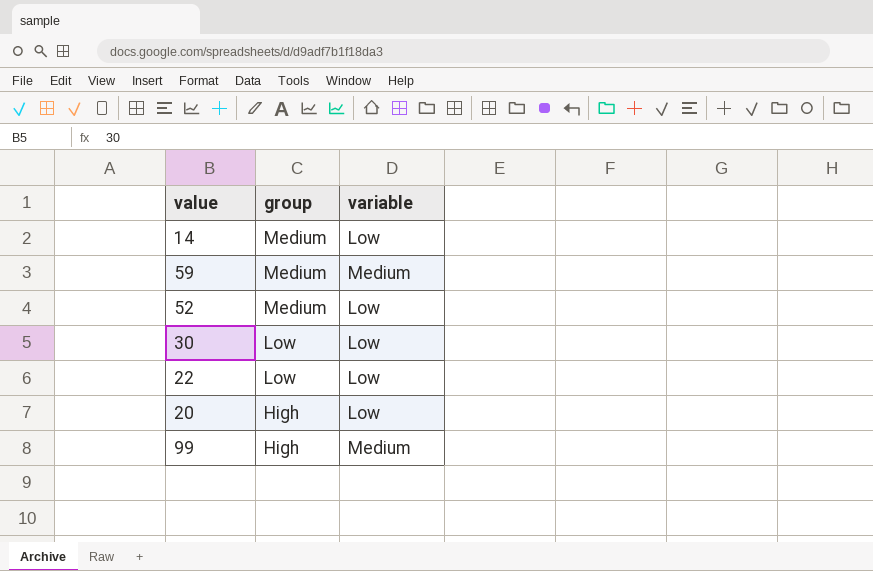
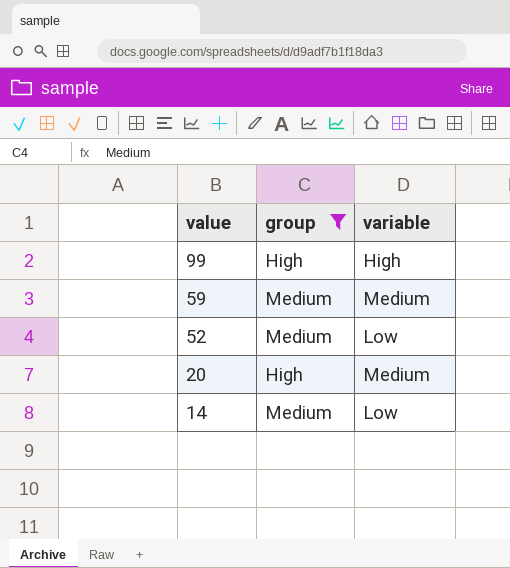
filter: none -> group != Low
row order: group descending -> value descending
99 | variable: Medium -> High
20 | variable: Low -> Medium

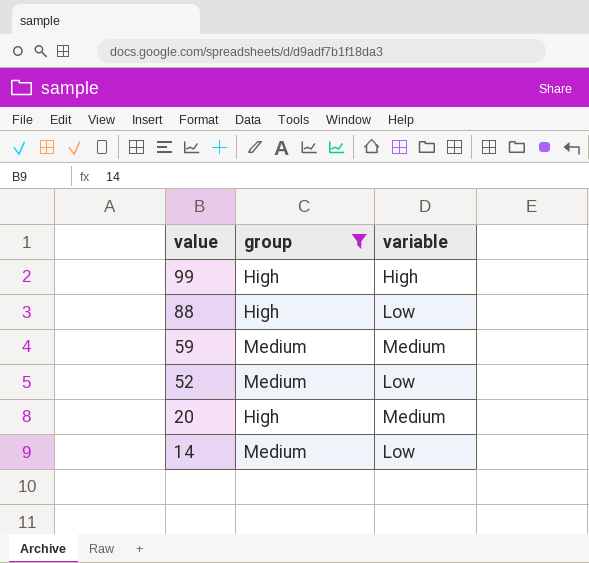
row 88: none -> High | Low

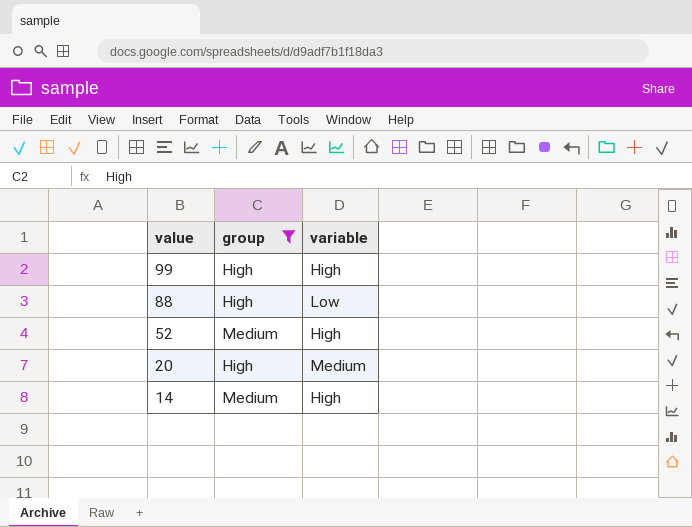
row 59: Medium | Medium -> none
52 | variable: Low -> High
14 | variable: Low -> High

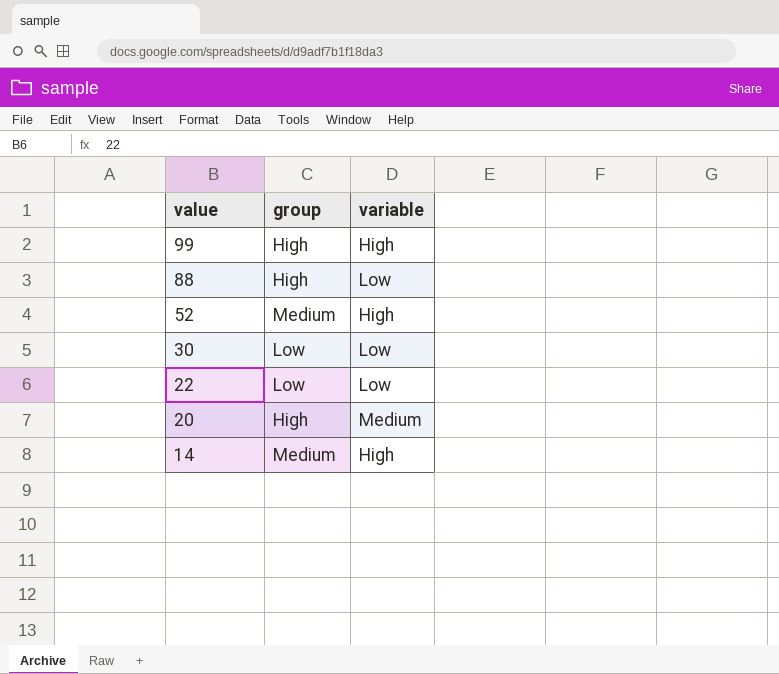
filter: group != Low -> none

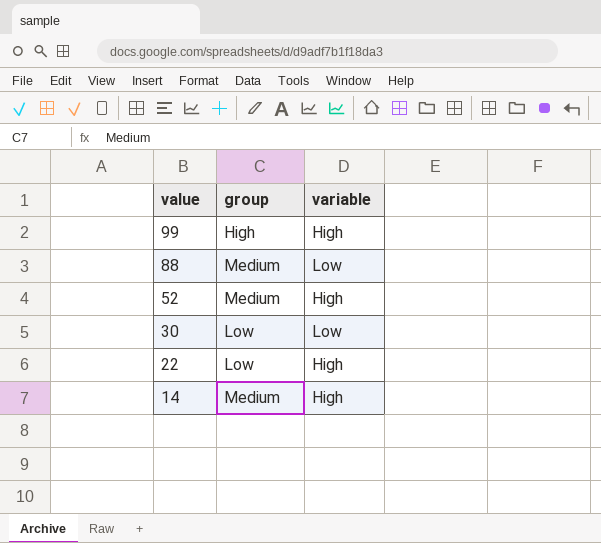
row 20: High | Medium -> none
88 | group: High -> Medium
22 | variable: Low -> High

